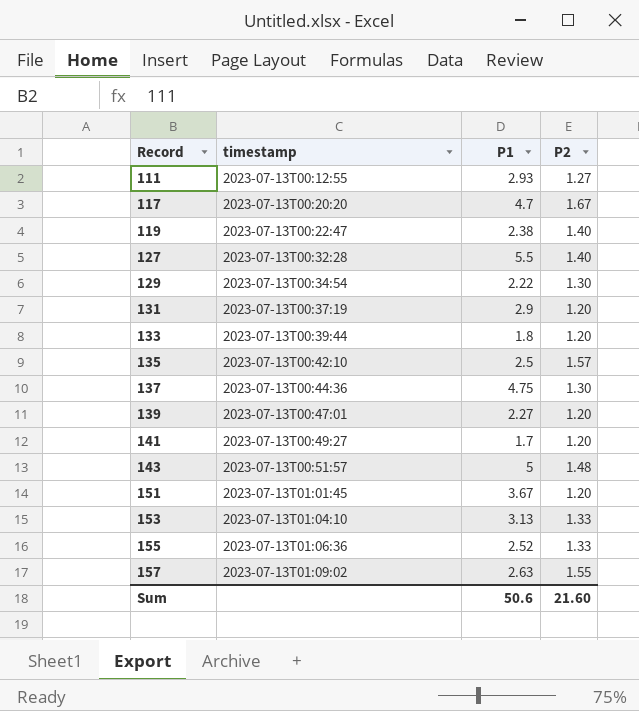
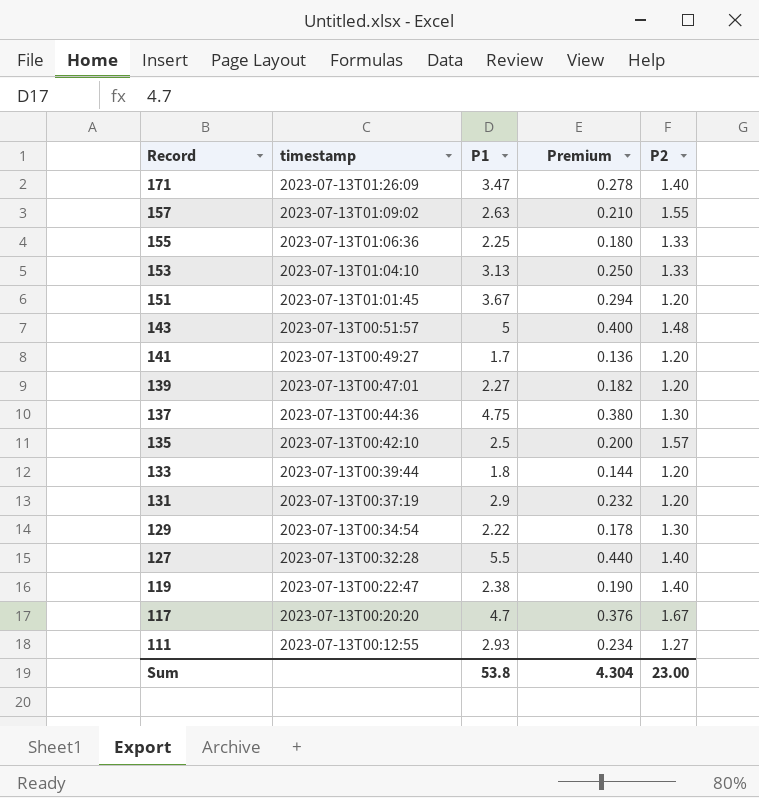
row order: Record ascending -> Record descending
column Premium | formula: none -> [P1] * 0.08
row 171: none -> 2023-07-13T01:26:09 | 3.47 | 0.278 | 1.40
155 | P1: 2.52 -> 2.25
Sum | P1: 50.6 -> 53.8
Sum | P2: 21.60 -> 23.00

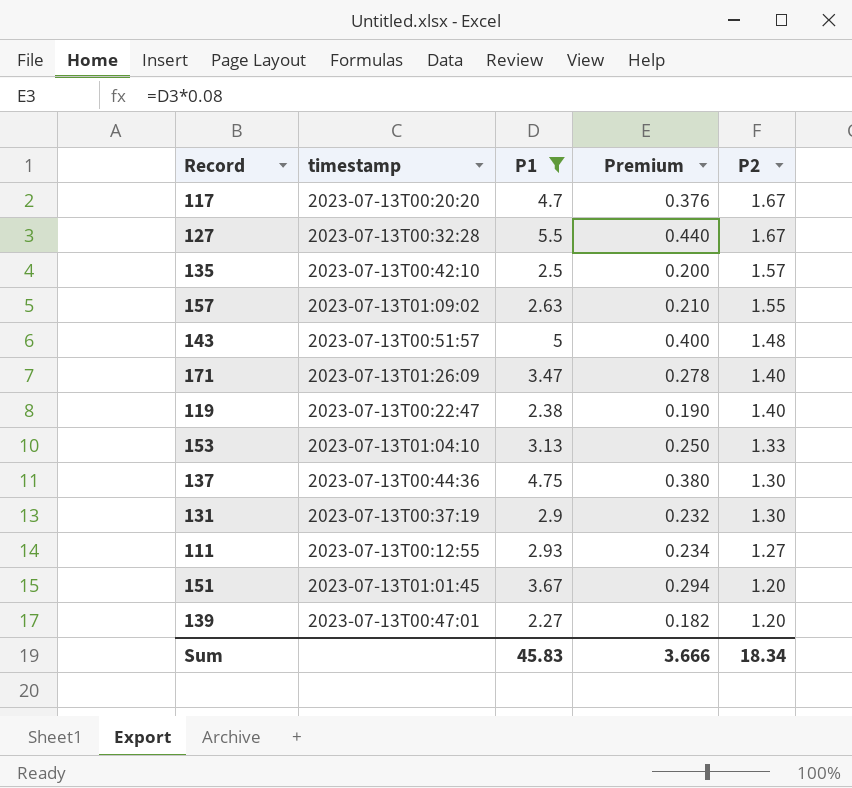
filter: none -> P1 >= 2.27
row order: Record descending -> P2 descending
127 | P2: 1.40 -> 1.67
131 | P2: 1.20 -> 1.30
Sum | P1: 53.8 -> 45.83
Sum | Premium: 4.304 -> 3.666
Sum | P2: 23.00 -> 18.34

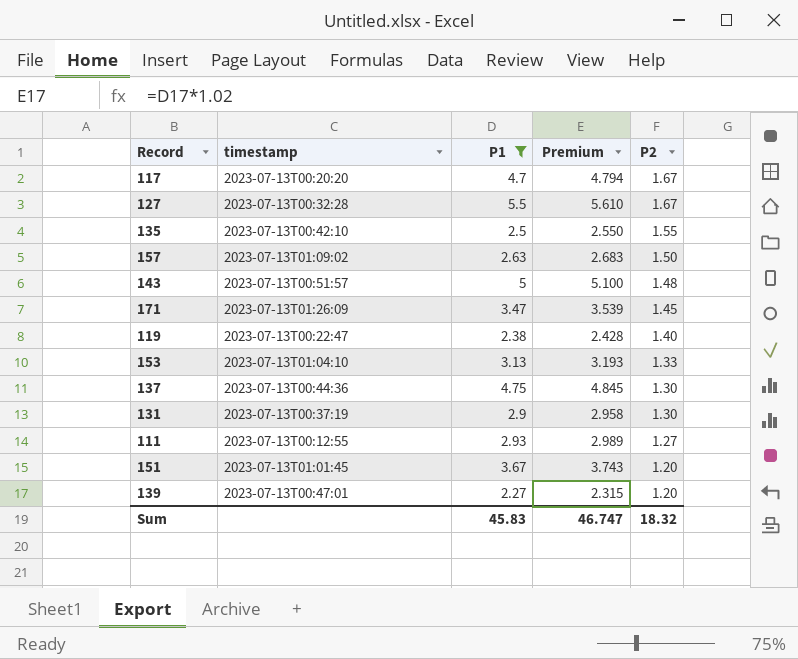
column Premium | formula: [P1] * 0.08 -> [P1] * 1.02
135 | P2: 1.57 -> 1.55
157 | P2: 1.55 -> 1.50
171 | P2: 1.40 -> 1.45
Sum | Premium: 3.666 -> 46.747
Sum | P2: 18.34 -> 18.32

